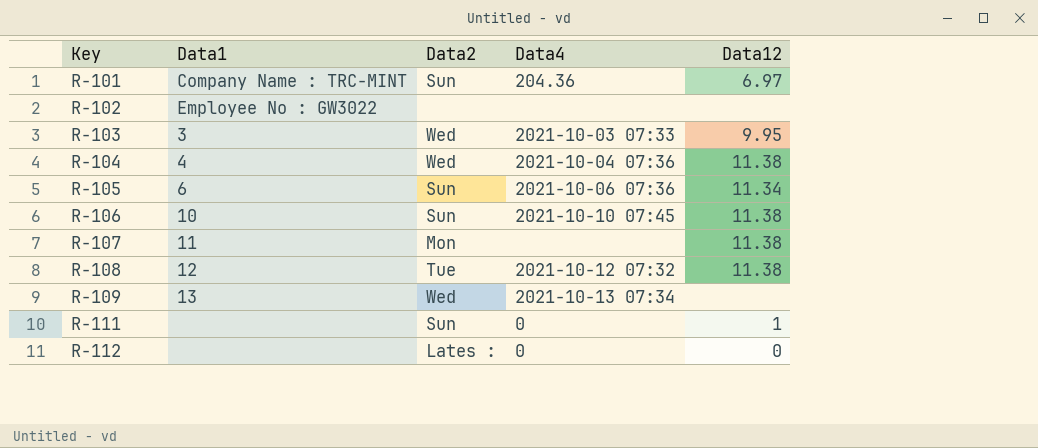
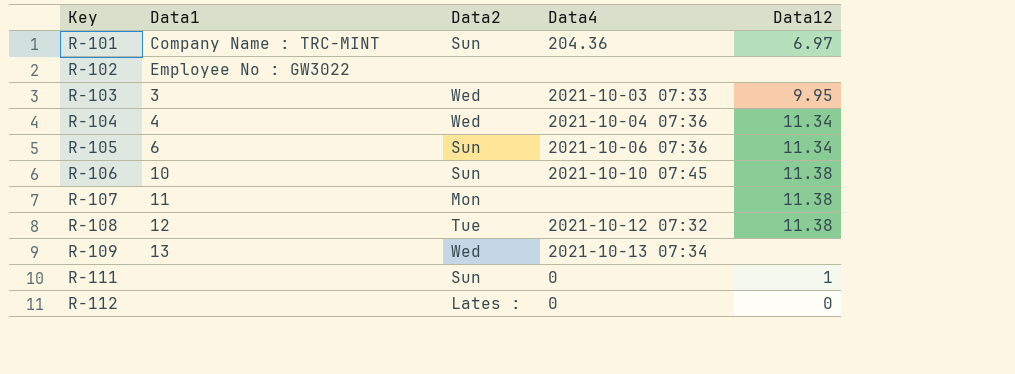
R-104 | Data12: 11.38 -> 11.34

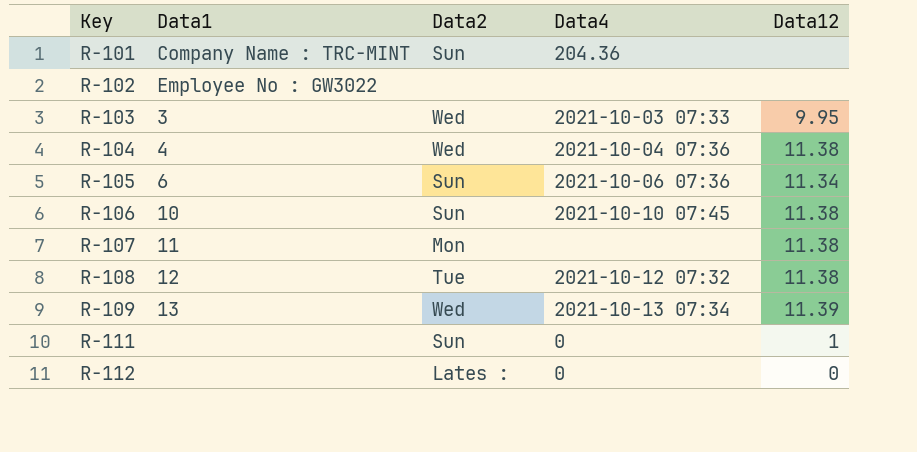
R-101 | Data12: 6.97 -> none
R-104 | Data12: 11.34 -> 11.38
R-109 | Data12: none -> 11.39

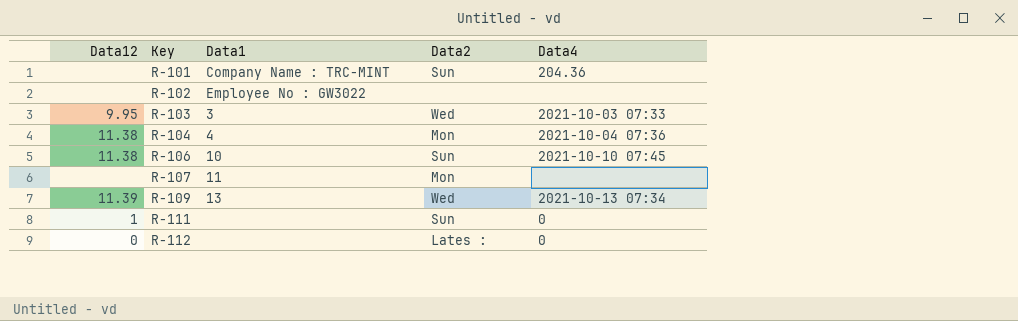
column Data12 | position: 5 -> 1
row R-105: 6 | Sun | 2021-10-06 07:36 | 11.34 -> none
row R-108: 12 | Tue | 2021-10-12 07:32 | 11.38 -> none
R-104 | Data2: Wed -> Mon
R-107 | Data12: 11.38 -> none

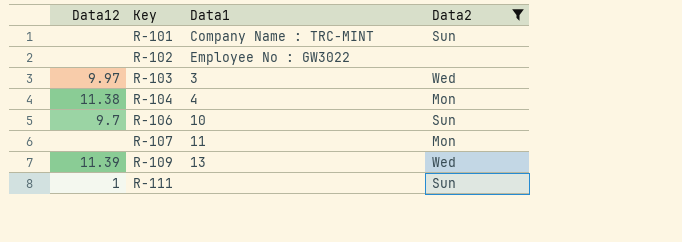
filter: none -> Data2 != Lates :
column Data4 | position: 5 -> none
R-103 | Data12: 9.95 -> 9.97
R-106 | Data12: 11.38 -> 9.7

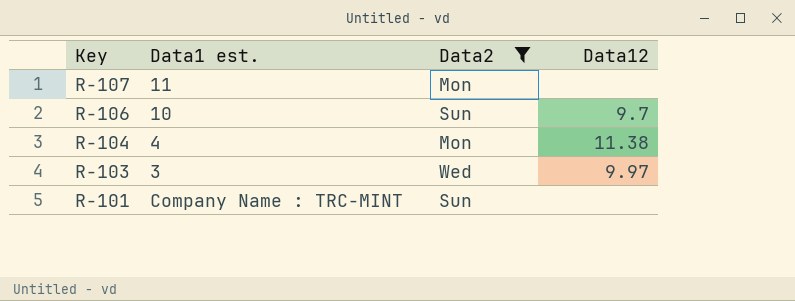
row order: Key ascending -> Key descending
column name: Data1 -> Data1 est.
column Data12 | position: 1 -> 4
row R-102: none | Employee No : GW3022 | none -> none
row R-109: 11.39 | 13 | Wed -> none
row R-111: 1 | none | Sun -> none

